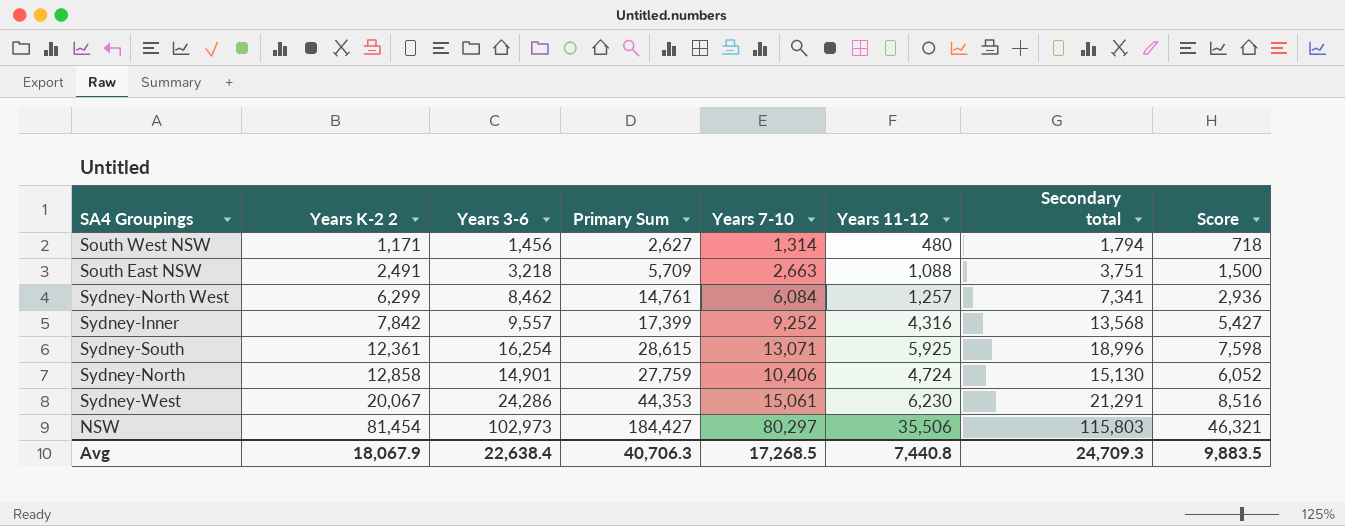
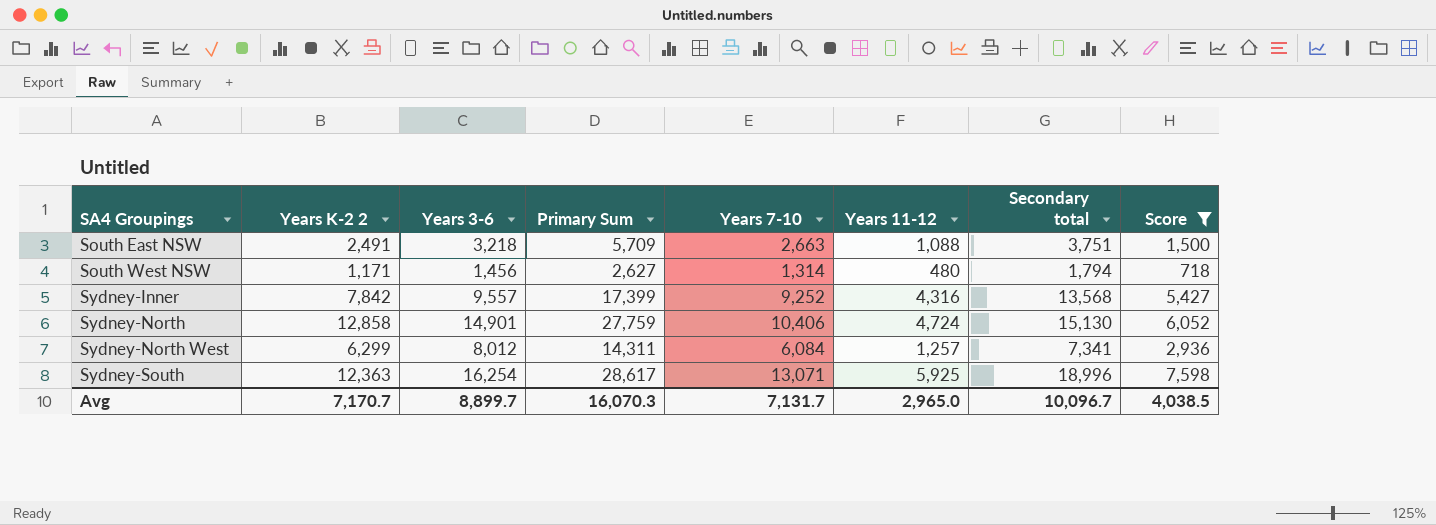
filter: none -> Score <= 7,598
row order: Years K-2 2 ascending -> SA4 Groupings ascending
Sydney-North West | Years 3-6: 8,462 -> 8,012
Sydney-North West | Primary Sum: 14,761 -> 14,311
Sydney-South | Years K-2 2: 12,361 -> 12,363
Sydney-South | Primary Sum: 28,615 -> 28,617
Avg | Years K-2 2: 18,067.9 -> 7,170.7
Avg | Years 3-6: 22,638.4 -> 8,899.7
Avg | Primary Sum: 40,706.3 -> 16,070.3
Avg | Years 7-10: 17,268.5 -> 7,131.7
Avg | Years 11-12: 7,440.8 -> 2,965.0
Avg | Secondary total: 24,709.3 -> 10,096.7
Avg | Score: 9,883.5 -> 4,038.5

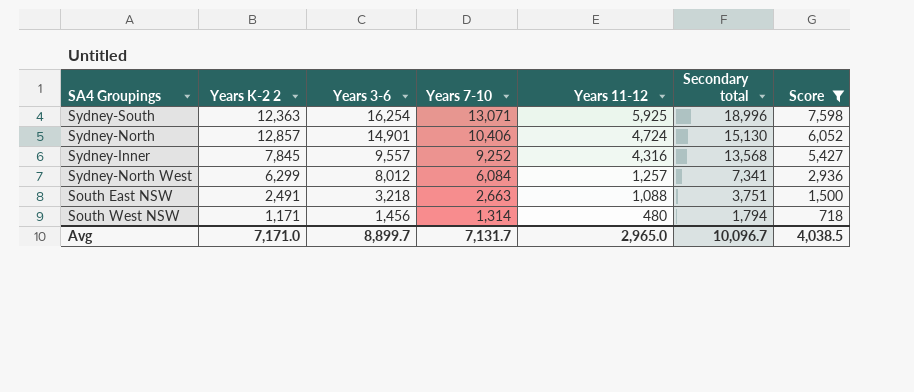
row order: SA4 Groupings ascending -> Years 3-6 descending
column Primary Sum | formula: [Years K-2 2] + [Years 3-6] -> none
Sydney-North | Years K-2 2: 12,858 -> 12,857
Sydney-Inner | Years K-2 2: 7,842 -> 7,845
Avg | Years K-2 2: 7,170.7 -> 7,171.0

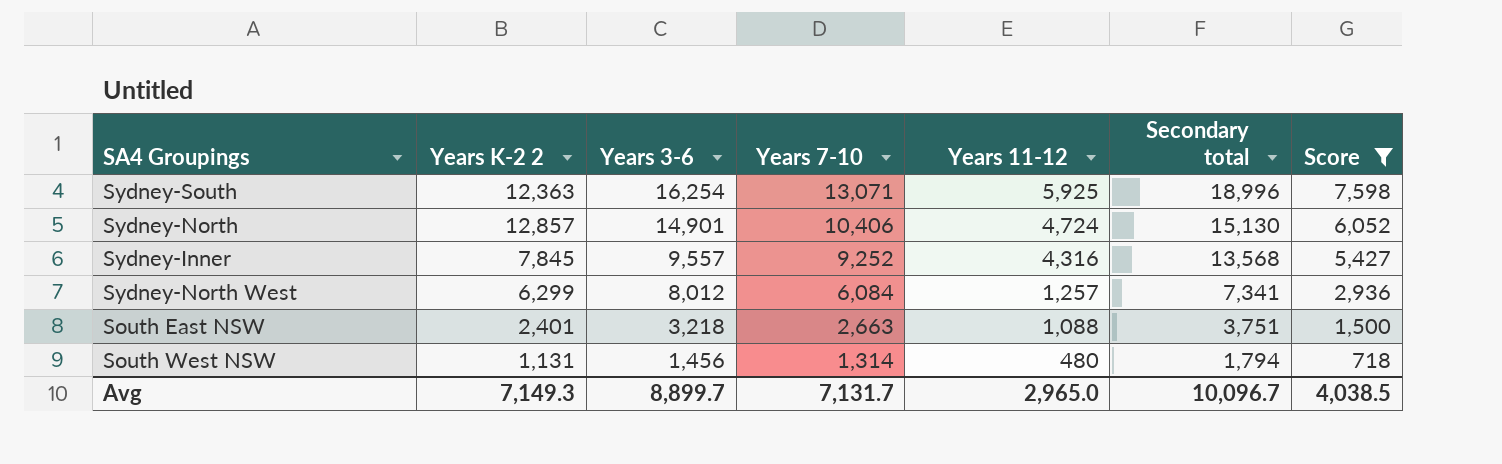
South East NSW | Years K-2 2: 2,491 -> 2,401
South West NSW | Years K-2 2: 1,171 -> 1,131
Avg | Years K-2 2: 7,171.0 -> 7,149.3

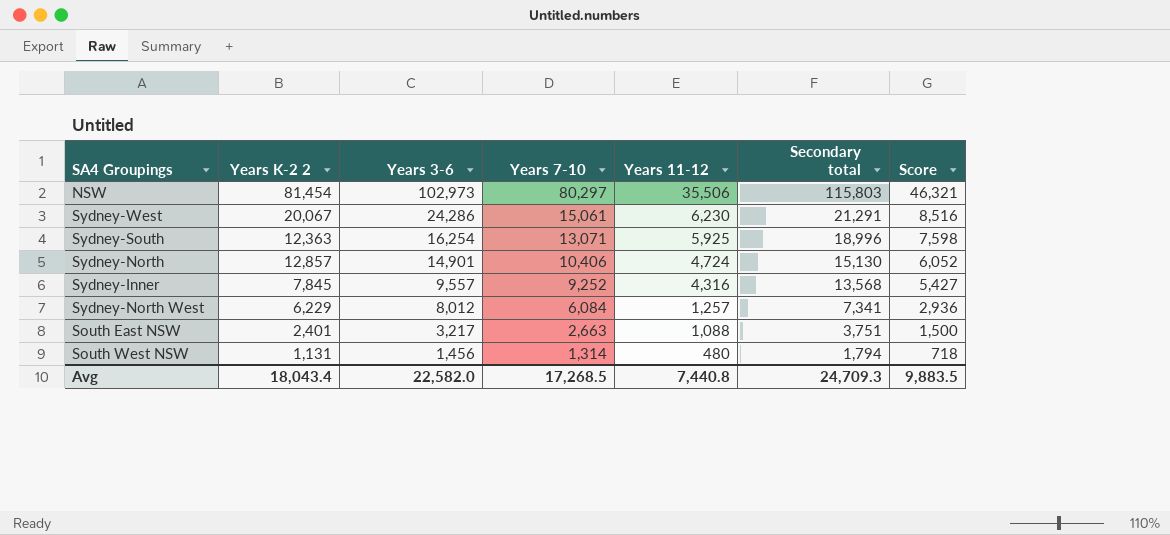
filter: Score <= 7,598 -> none
Sydney-North West | Years K-2 2: 6,299 -> 6,229
South East NSW | Years 3-6: 3,218 -> 3,217
Avg | Years K-2 2: 7,149.3 -> 18,043.4
Avg | Years 3-6: 8,899.7 -> 22,582.0
Avg | Years 7-10: 7,131.7 -> 17,268.5
Avg | Years 11-12: 2,965.0 -> 7,440.8
Avg | Secondary total: 10,096.7 -> 24,709.3
Avg | Score: 4,038.5 -> 9,883.5

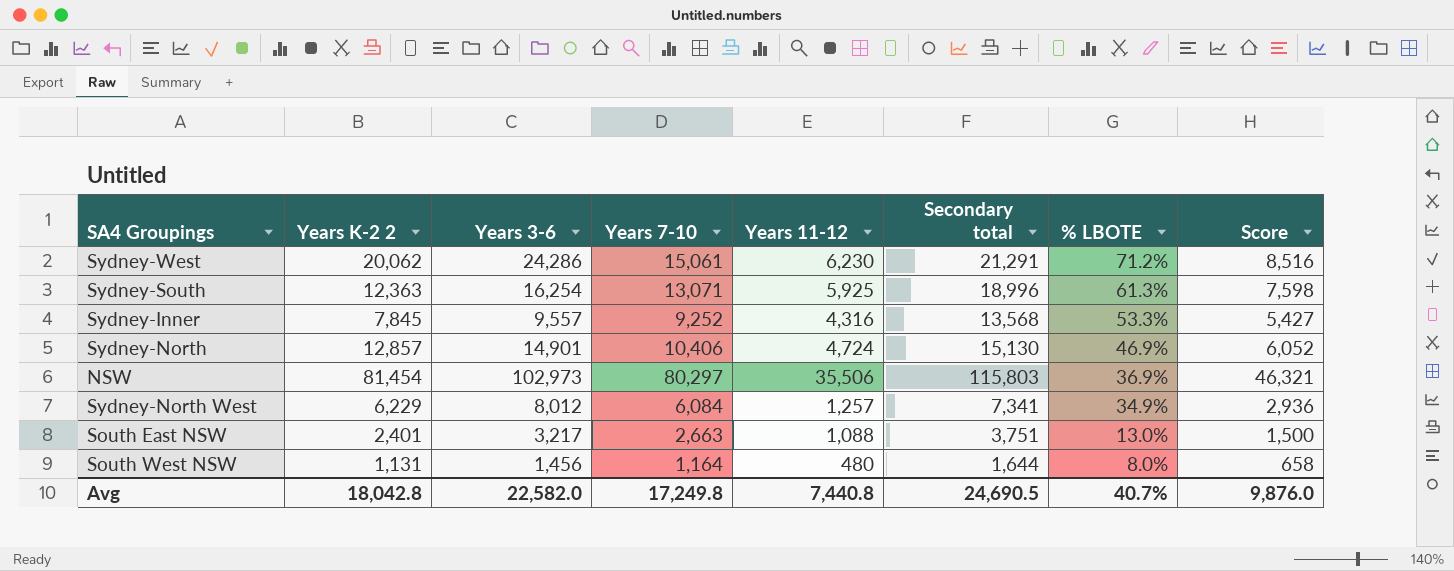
row order: Years 3-6 descending -> % LBOTE descending
column % LBOTE | position: none -> 7
Sydney-West | Years K-2 2: 20,067 -> 20,062
South West NSW | Years 7-10: 1,314 -> 1,164
South West NSW | Secondary total: 1,794 -> 1,644
South West NSW | Score: 718 -> 658
Avg | Years K-2 2: 18,043.4 -> 18,042.8
Avg | Years 7-10: 17,268.5 -> 17,249.8
Avg | Secondary total: 24,709.3 -> 24,690.5
Avg | Score: 9,883.5 -> 9,876.0

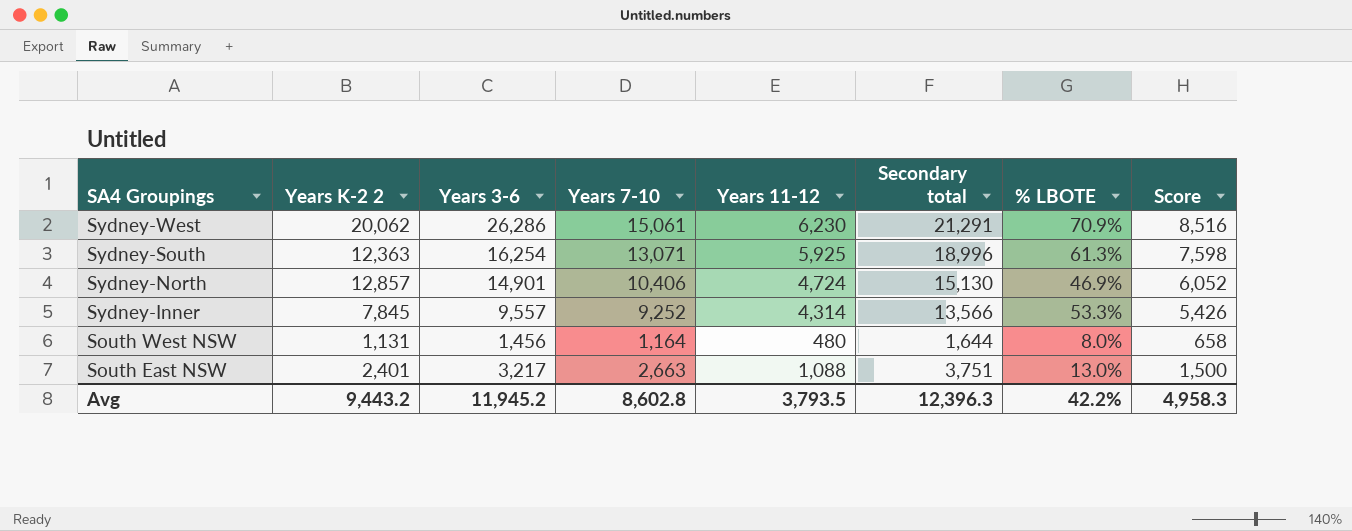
row order: % LBOTE descending -> SA4 Groupings descending
row NSW: 81,454 | 102,973 | 80,297 | 35,506 | 115,803 | 36.9% | 46,321 -> none
row Sydney-North West: 6,229 | 8,012 | 6,084 | 1,257 | 7,341 | 34.9% | 2,936 -> none
Sydney-West | Years 3-6: 24,286 -> 26,286
Sydney-West | % LBOTE: 71.2% -> 70.9%
Sydney-Inner | Years 11-12: 4,316 -> 4,314
Sydney-Inner | Secondary total: 13,568 -> 13,566
Sydney-Inner | Score: 5,427 -> 5,426
Avg | Years K-2 2: 18,042.8 -> 9,443.2
Avg | Years 3-6: 22,582.0 -> 11,945.2
Avg | Years 7-10: 17,249.8 -> 8,602.8
Avg | Years 11-12: 7,440.8 -> 3,793.5
Avg | Secondary total: 24,690.5 -> 12,396.3
Avg | % LBOTE: 40.7% -> 42.2%
Avg | Score: 9,876.0 -> 4,958.3

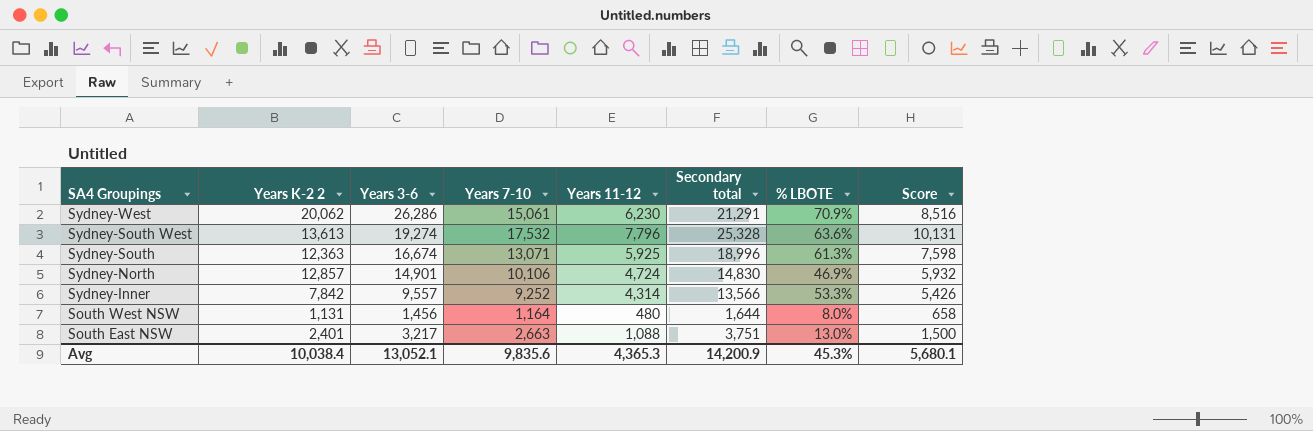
row Sydney-South West: none -> 13,613 | 19,274 | 17,532 | 7,796 | 25,328 | 63.6% | 10,131
Sydney-South | Years 3-6: 16,254 -> 16,674
Sydney-North | Years 7-10: 10,406 -> 10,106
Sydney-North | Secondary total: 15,130 -> 14,830
Sydney-North | Score: 6,052 -> 5,932
Sydney-Inner | Years K-2 2: 7,845 -> 7,842
Avg | Years K-2 2: 9,443.2 -> 10,038.4
Avg | Years 3-6: 11,945.2 -> 13,052.1
Avg | Years 7-10: 8,602.8 -> 9,835.6
Avg | Years 11-12: 3,793.5 -> 4,365.3
Avg | Secondary total: 12,396.3 -> 14,200.9
Avg | % LBOTE: 42.2% -> 45.3%
Avg | Score: 4,958.3 -> 5,680.1

